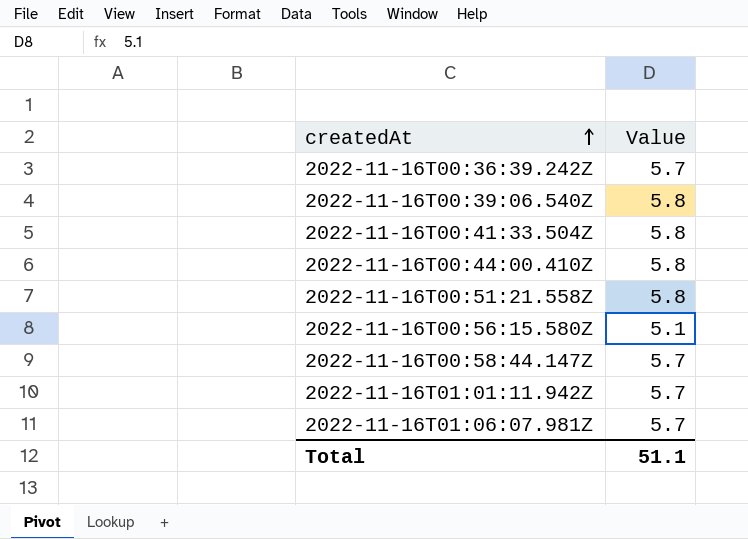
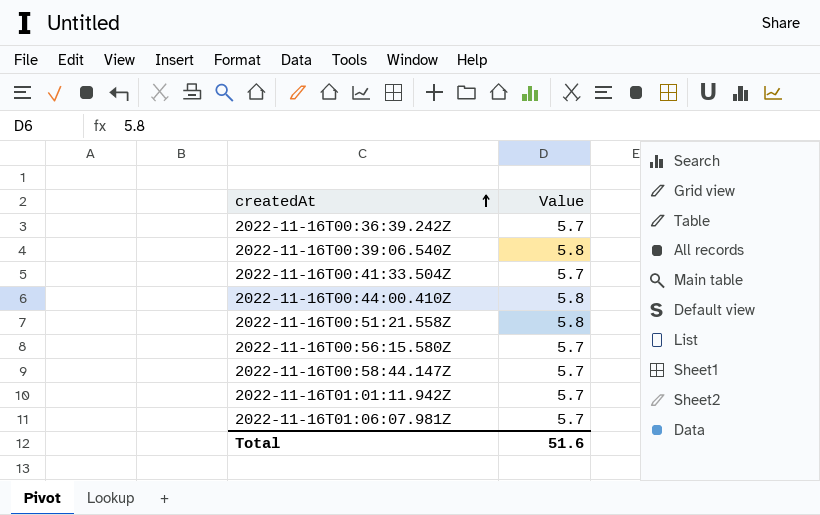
2022-11-16T00:41:33.504Z | Value: 5.8 -> 5.7
2022-11-16T00:56:15.580Z | Value: 5.1 -> 5.7
Total | Value: 51.1 -> 51.6

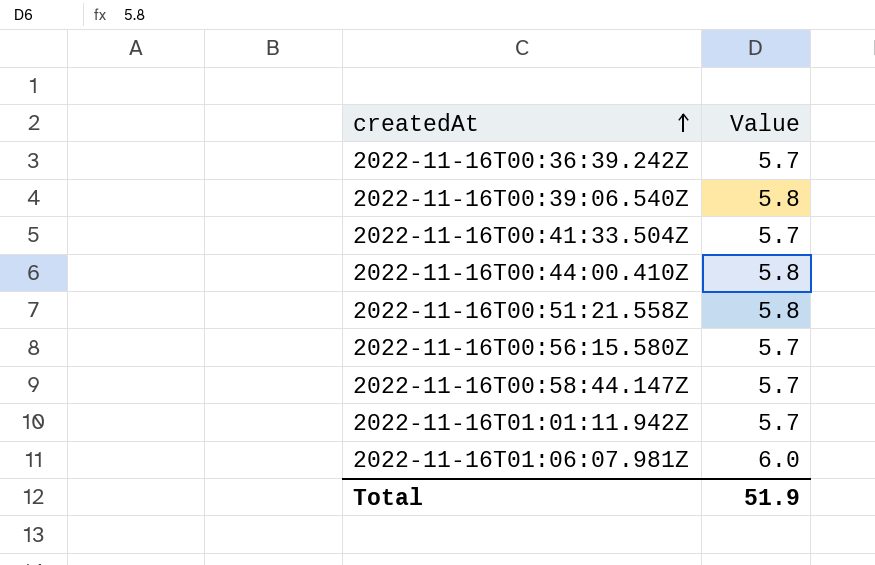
2022-11-16T01:06:07.981Z | Value: 5.7 -> 6.0
Total | Value: 51.6 -> 51.9

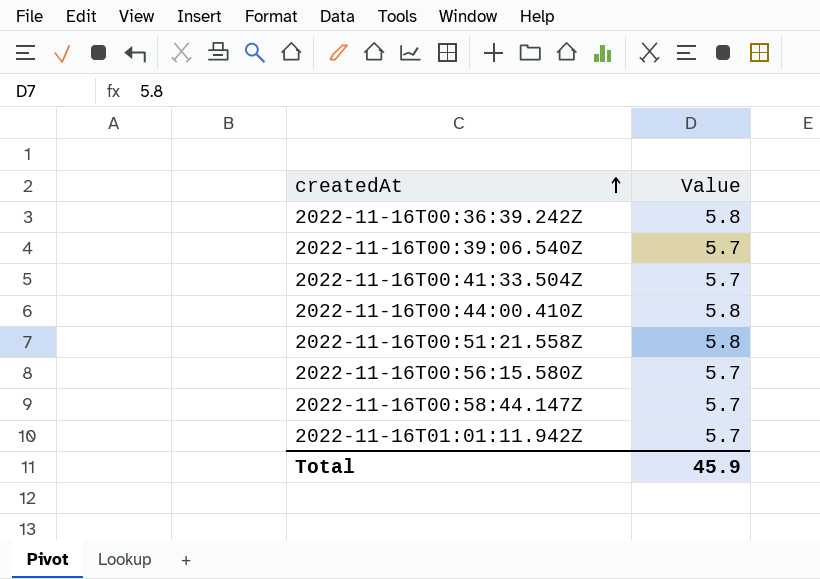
row 2022-11-16T01:06:07.981Z: 6.0 -> none
2022-11-16T00:36:39.242Z | Value: 5.7 -> 5.8
2022-11-16T00:39:06.540Z | Value: 5.8 -> 5.7
Total | Value: 51.9 -> 45.9

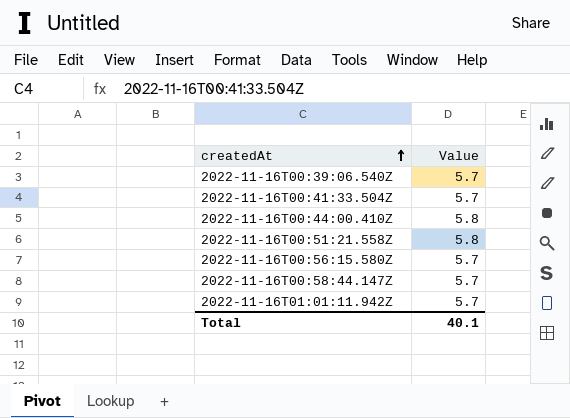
row 2022-11-16T00:36:39.242Z: 5.8 -> none
Total | Value: 45.9 -> 40.1

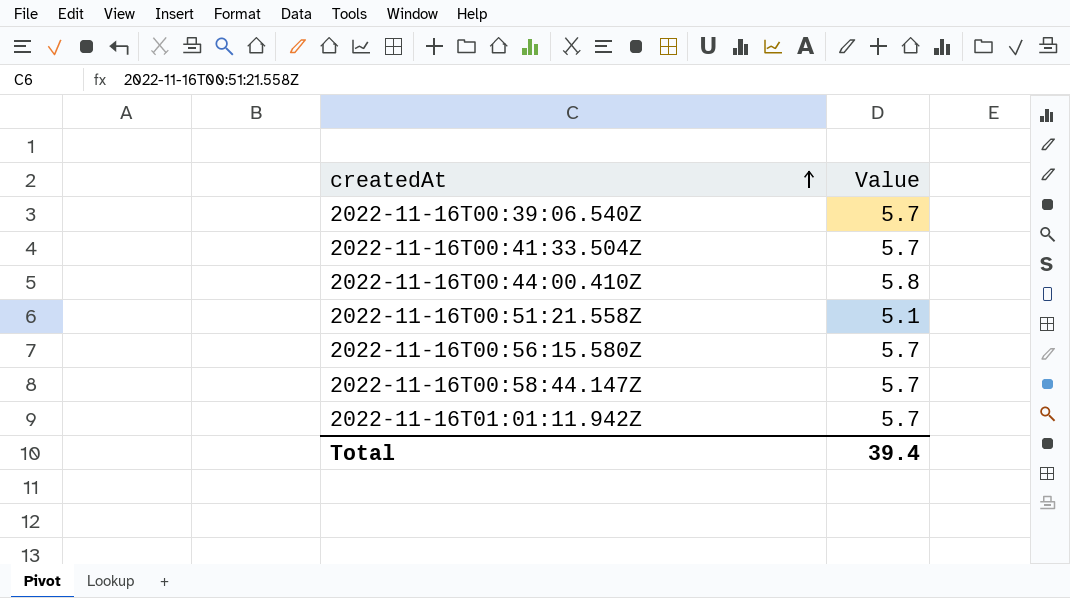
2022-11-16T00:51:21.558Z | Value: 5.8 -> 5.1
Total | Value: 40.1 -> 39.4

